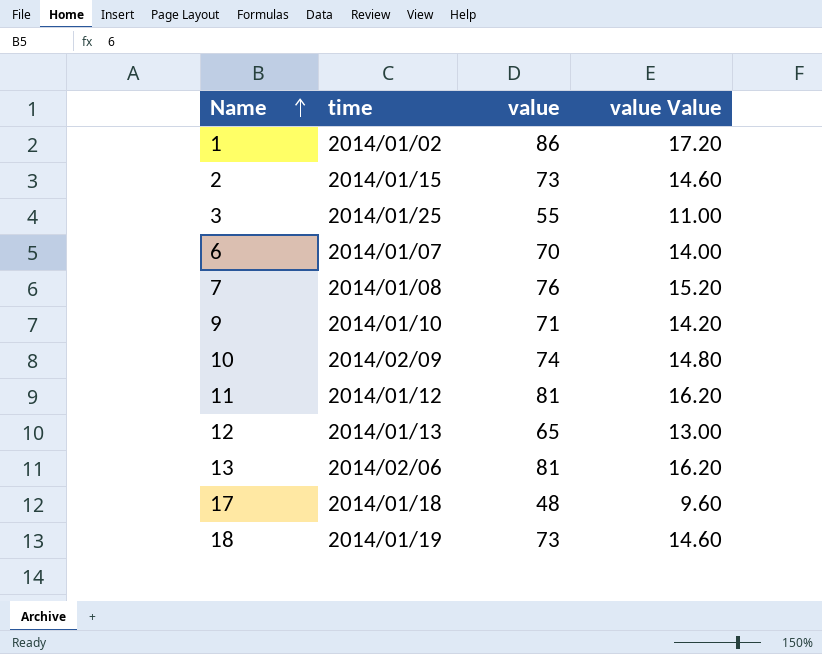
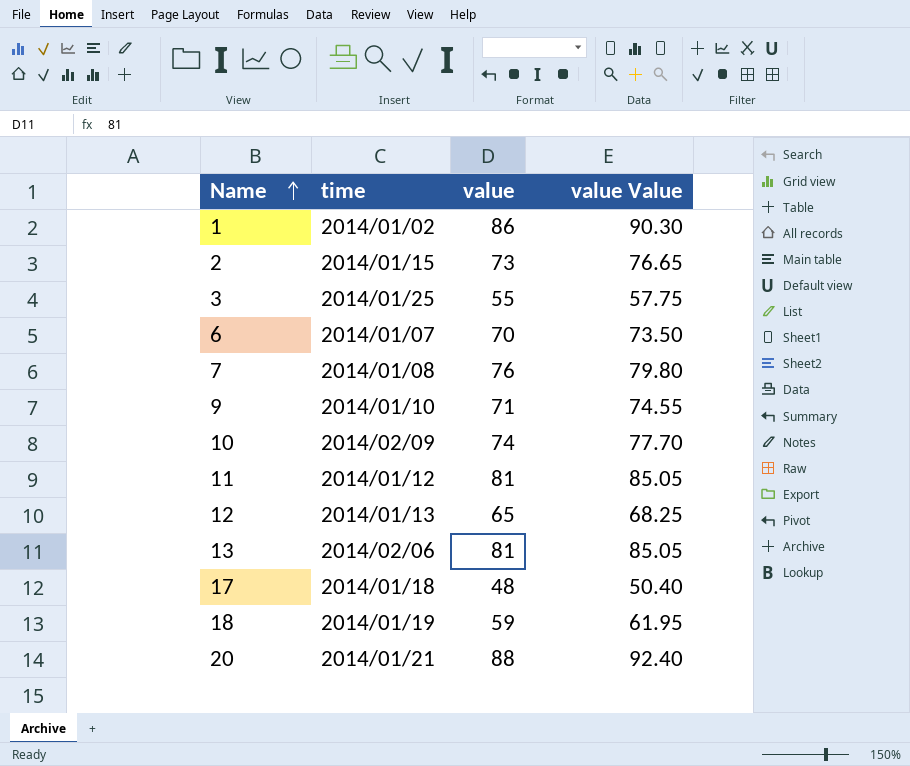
column value Value | formula: [value] * 0.2 -> [value] * 1.05
18 | value: 73 -> 59
row 20: none -> 2014/01/21 | 88 | 92.40

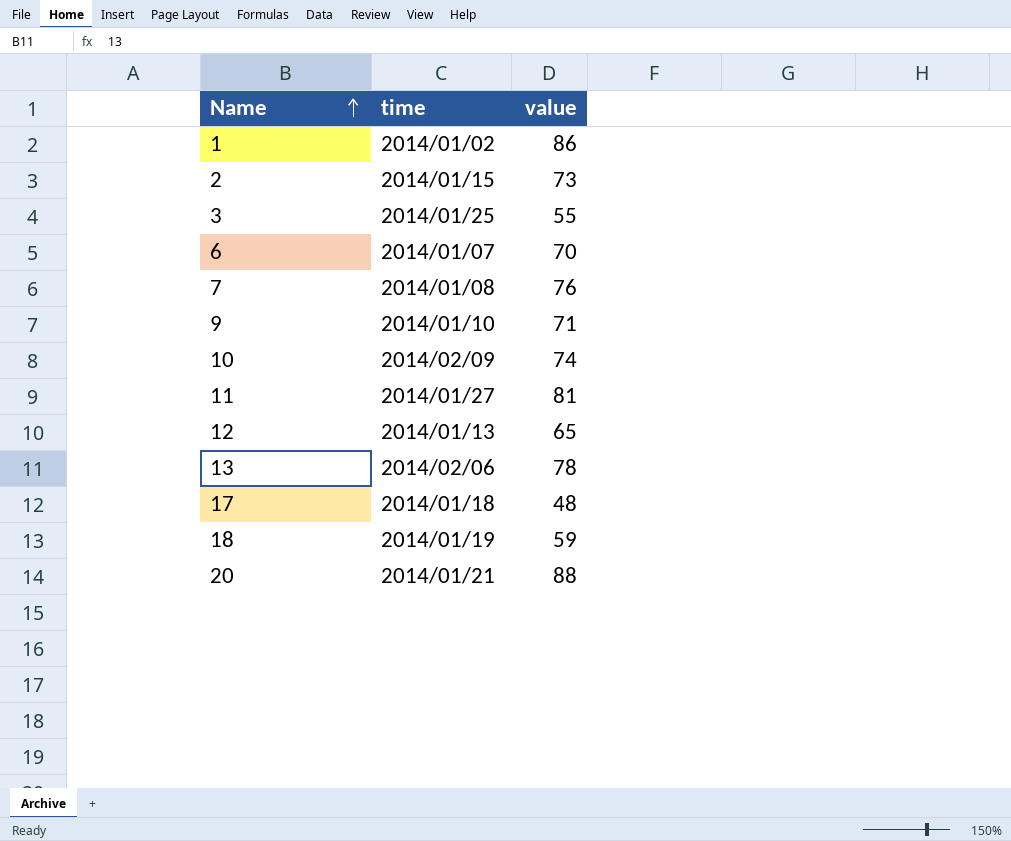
column value Value | formula: [value] * 1.05 -> none
11 | time: 2014/01/12 -> 2014/01/27
13 | value: 81 -> 78

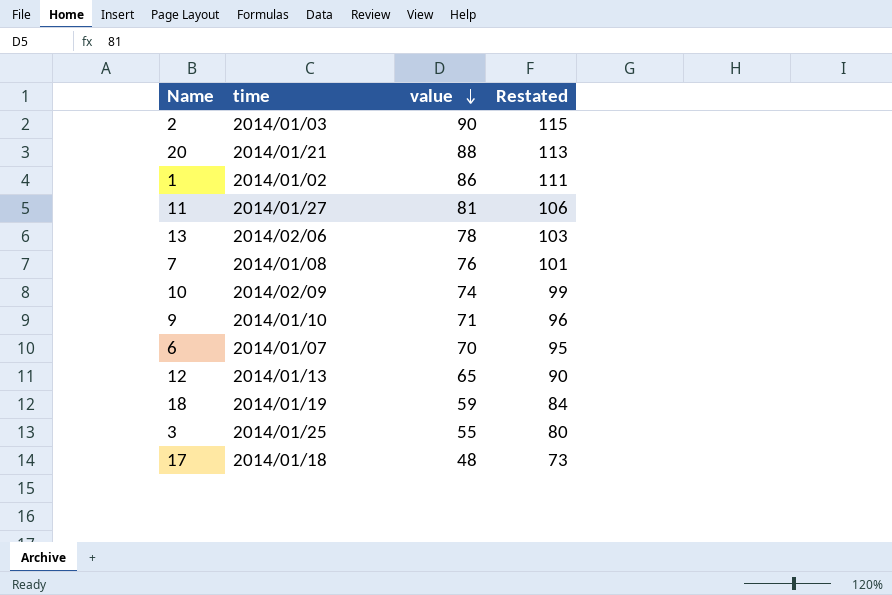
row order: Name ascending -> value descending
column Restated | formula: none -> [value] + 25
2 | time: 2014/01/15 -> 2014/01/03
2 | value: 73 -> 90

